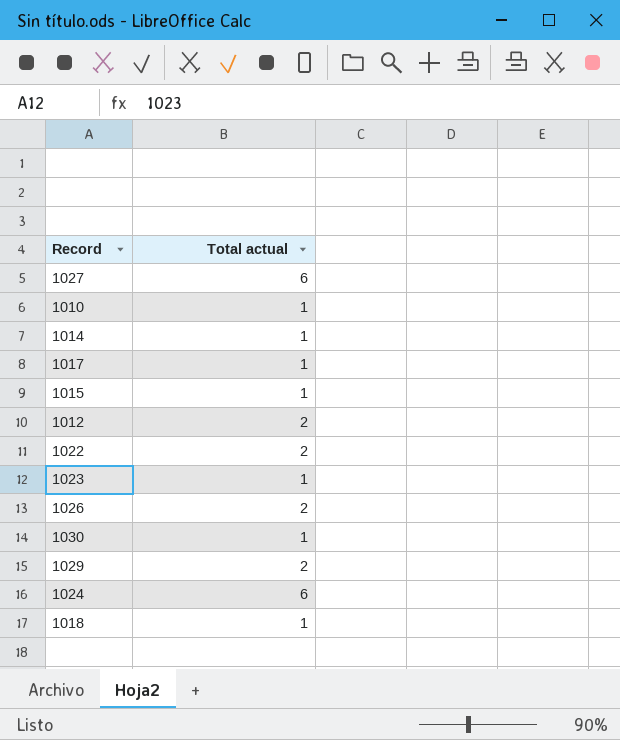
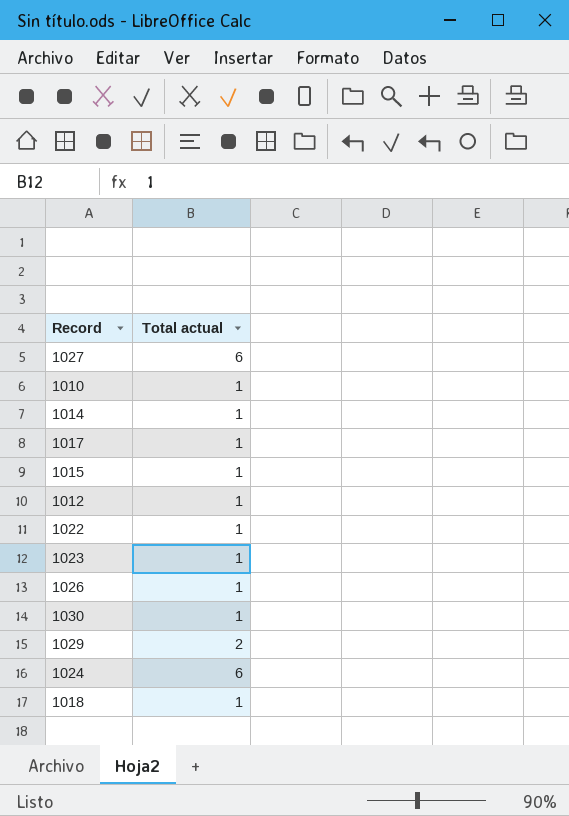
1012 | Total actual: 2 -> 1
1022 | Total actual: 2 -> 1
1026 | Total actual: 2 -> 1

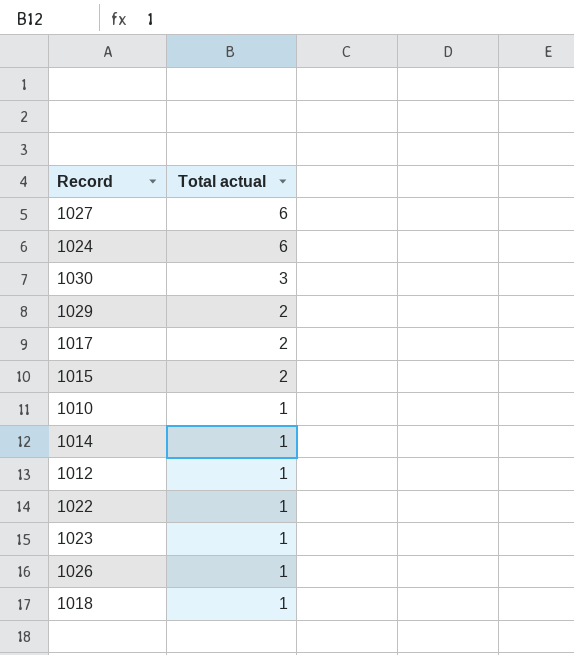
row order: none -> Total actual descending
1030 | Total actual: 1 -> 3
1017 | Total actual: 1 -> 2
1015 | Total actual: 1 -> 2

